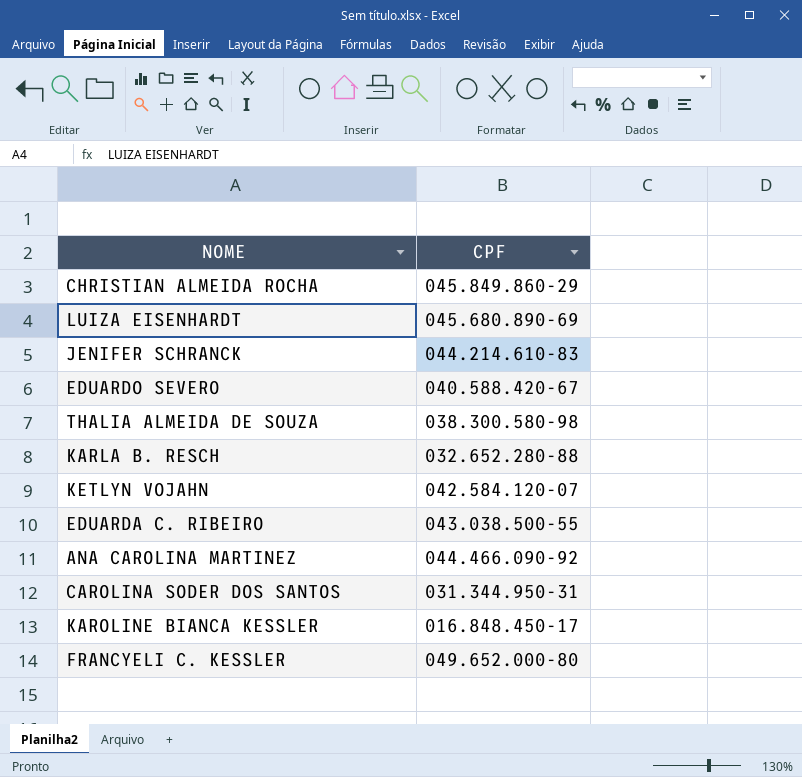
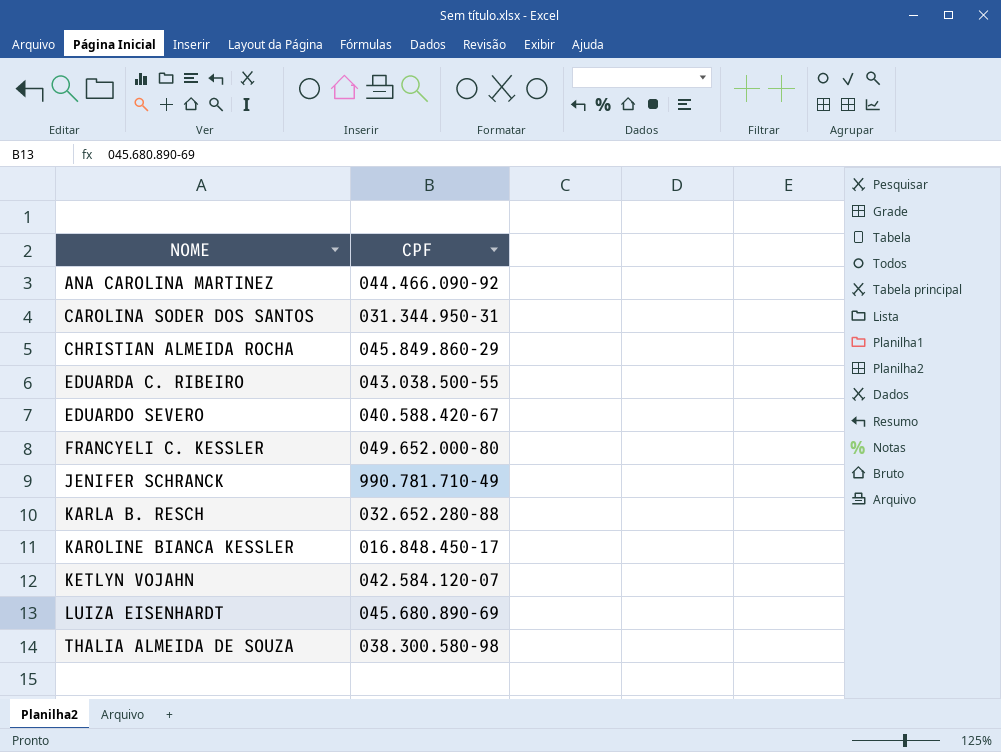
row order: none -> NOME ascending
JENIFER SCHRANCK | CPF: 044.214.610-83 -> 990.781.710-49

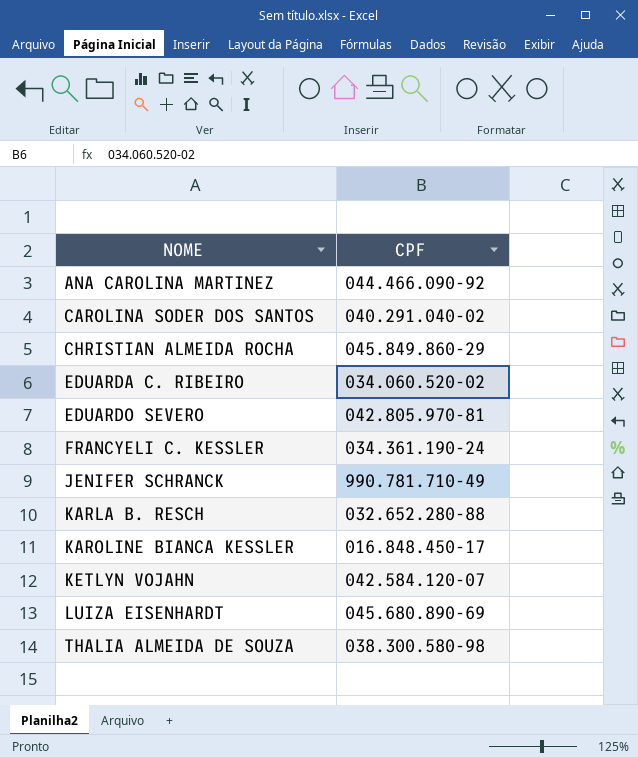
CAROLINA SODER DOS SANTOS | CPF: 031.344.950-31 -> 040.291.040-02
EDUARDA C. RIBEIRO | CPF: 043.038.500-55 -> 034.060.520-02
EDUARDO SEVERO | CPF: 040.588.420-67 -> 042.805.970-81
FRANCYELI C. KESSLER | CPF: 049.652.000-80 -> 034.361.190-24

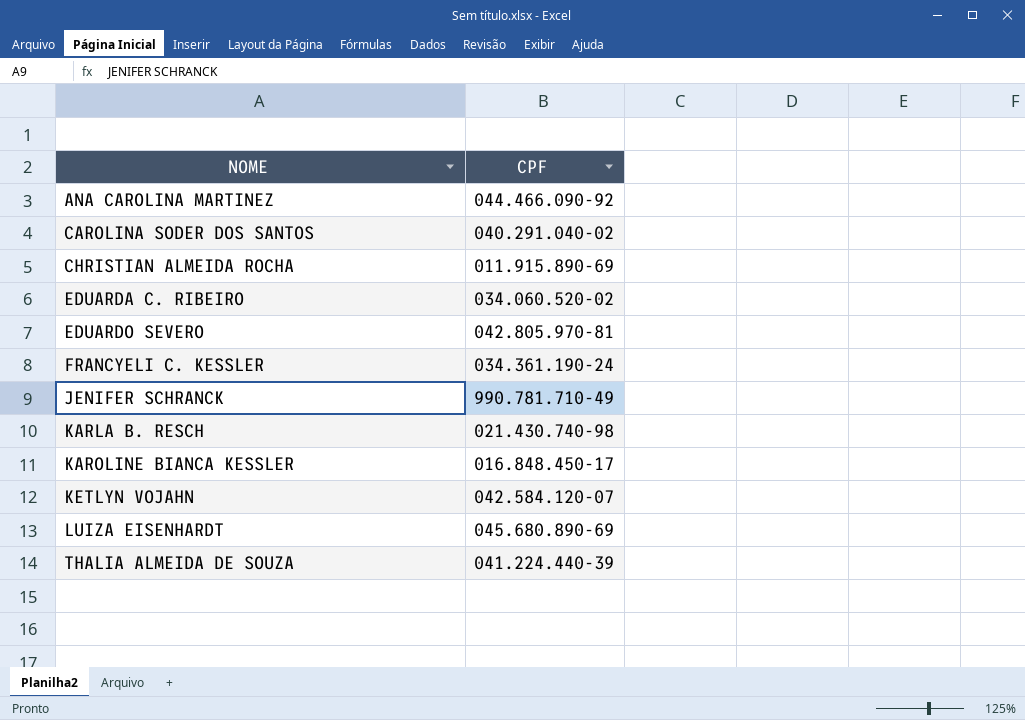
CHRISTIAN ALMEIDA ROCHA | CPF: 045.849.860-29 -> 011.915.890-69
KARLA B. RESCH | CPF: 032.652.280-88 -> 021.430.740-98
THALIA ALMEIDA DE SOUZA | CPF: 038.300.580-98 -> 041.224.440-39

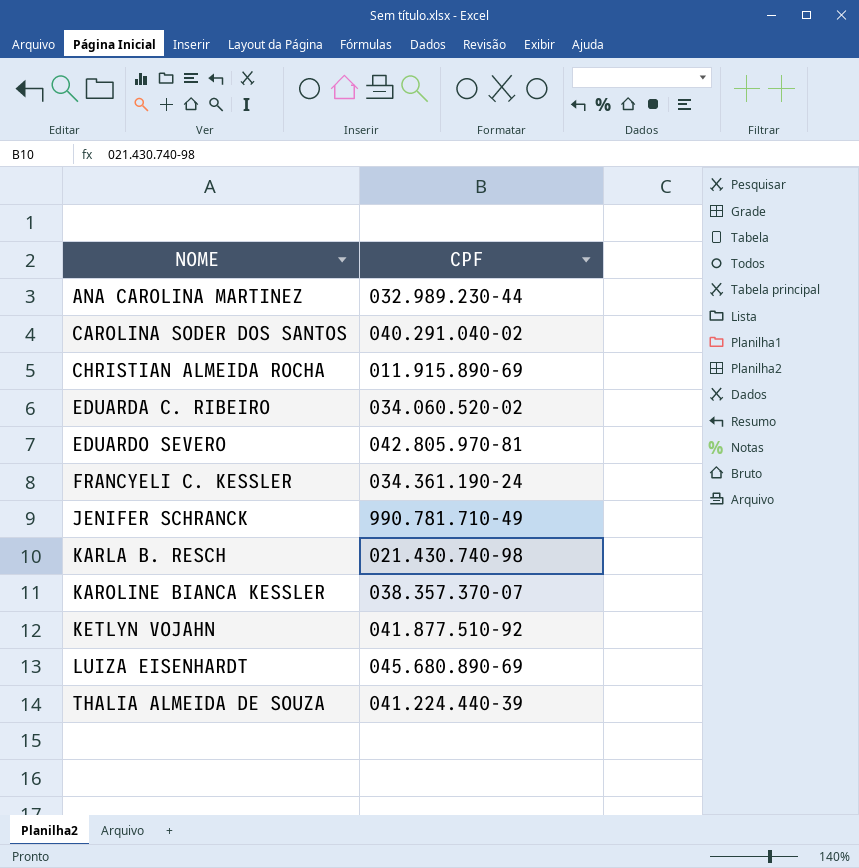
ANA CAROLINA MARTINEZ | CPF: 044.466.090-92 -> 032.989.230-44
KAROLINE BIANCA KESSLER | CPF: 016.848.450-17 -> 038.357.370-07
KETLYN VOJAHN | CPF: 042.584.120-07 -> 041.877.510-92

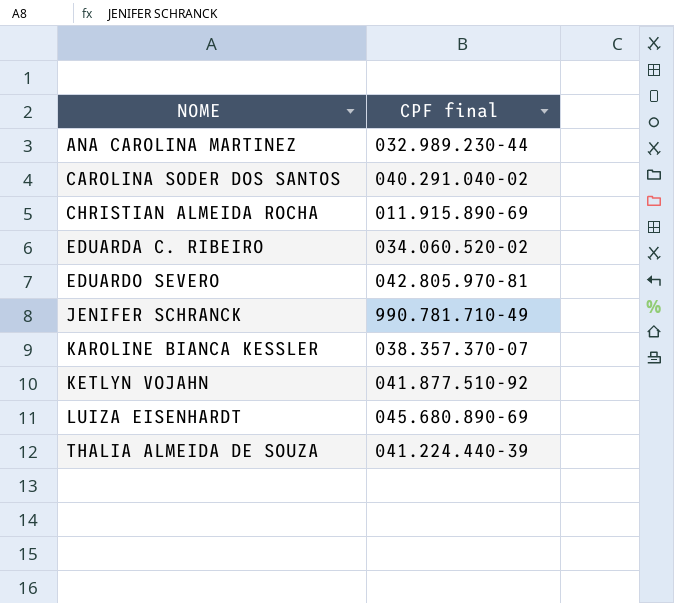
column name: CPF -> CPF final
row FRANCYELI C. KESSLER: 034.361.190-24 -> none
row KARLA B. RESCH: 021.430.740-98 -> none

